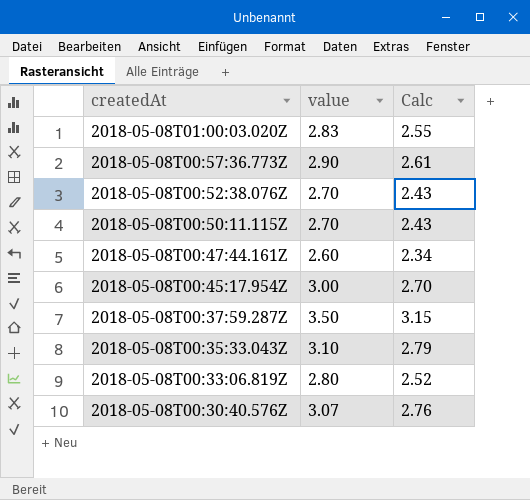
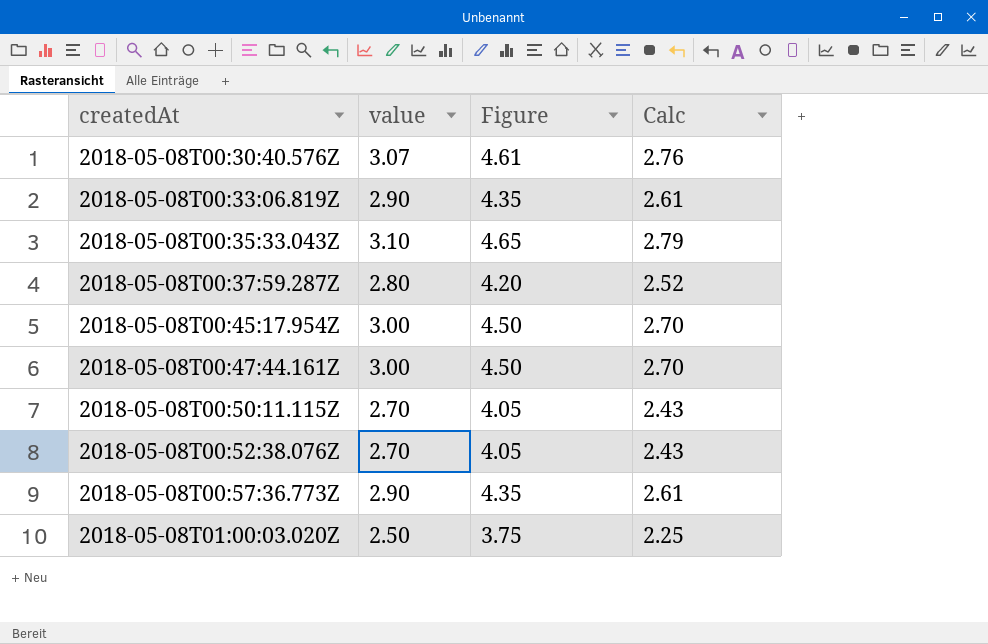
row order: createdAt descending -> createdAt ascending
column Figure | formula: none -> [value] * 1.5
2018-05-08T00:33:06.819Z | value: 2.80 -> 2.90
2018-05-08T00:33:06.819Z | Calc: 2.52 -> 2.61
2018-05-08T00:37:59.287Z | value: 3.50 -> 2.80
2018-05-08T00:37:59.287Z | Calc: 3.15 -> 2.52
2018-05-08T00:47:44.161Z | value: 2.60 -> 3.00
2018-05-08T00:47:44.161Z | Calc: 2.34 -> 2.70
2018-05-08T01:00:03.020Z | value: 2.83 -> 2.50
2018-05-08T01:00:03.020Z | Calc: 2.55 -> 2.25

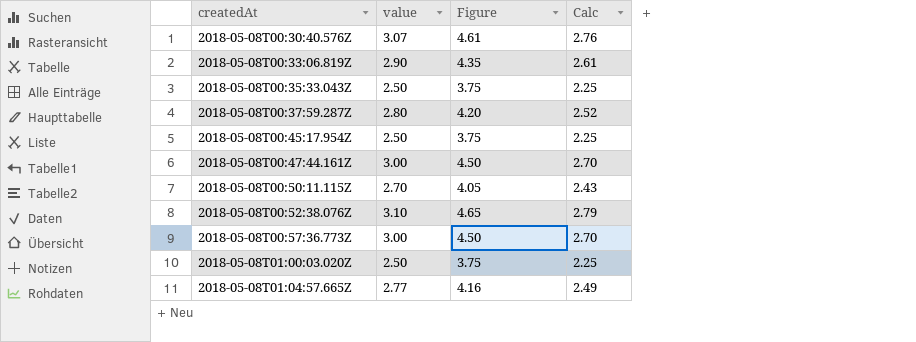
2018-05-08T00:35:33.043Z | value: 3.10 -> 2.50
2018-05-08T00:35:33.043Z | Figure: 4.65 -> 3.75
2018-05-08T00:35:33.043Z | Calc: 2.79 -> 2.25
2018-05-08T00:45:17.954Z | value: 3.00 -> 2.50
2018-05-08T00:45:17.954Z | Figure: 4.50 -> 3.75
2018-05-08T00:45:17.954Z | Calc: 2.70 -> 2.25
2018-05-08T00:52:38.076Z | value: 2.70 -> 3.10
2018-05-08T00:52:38.076Z | Figure: 4.05 -> 4.65
2018-05-08T00:52:38.076Z | Calc: 2.43 -> 2.79
2018-05-08T00:57:36.773Z | value: 2.90 -> 3.00
2018-05-08T00:57:36.773Z | Figure: 4.35 -> 4.50
2018-05-08T00:57:36.773Z | Calc: 2.61 -> 2.70
row 2018-05-08T01:04:57.665Z: none -> 2.77 | 4.16 | 2.49

